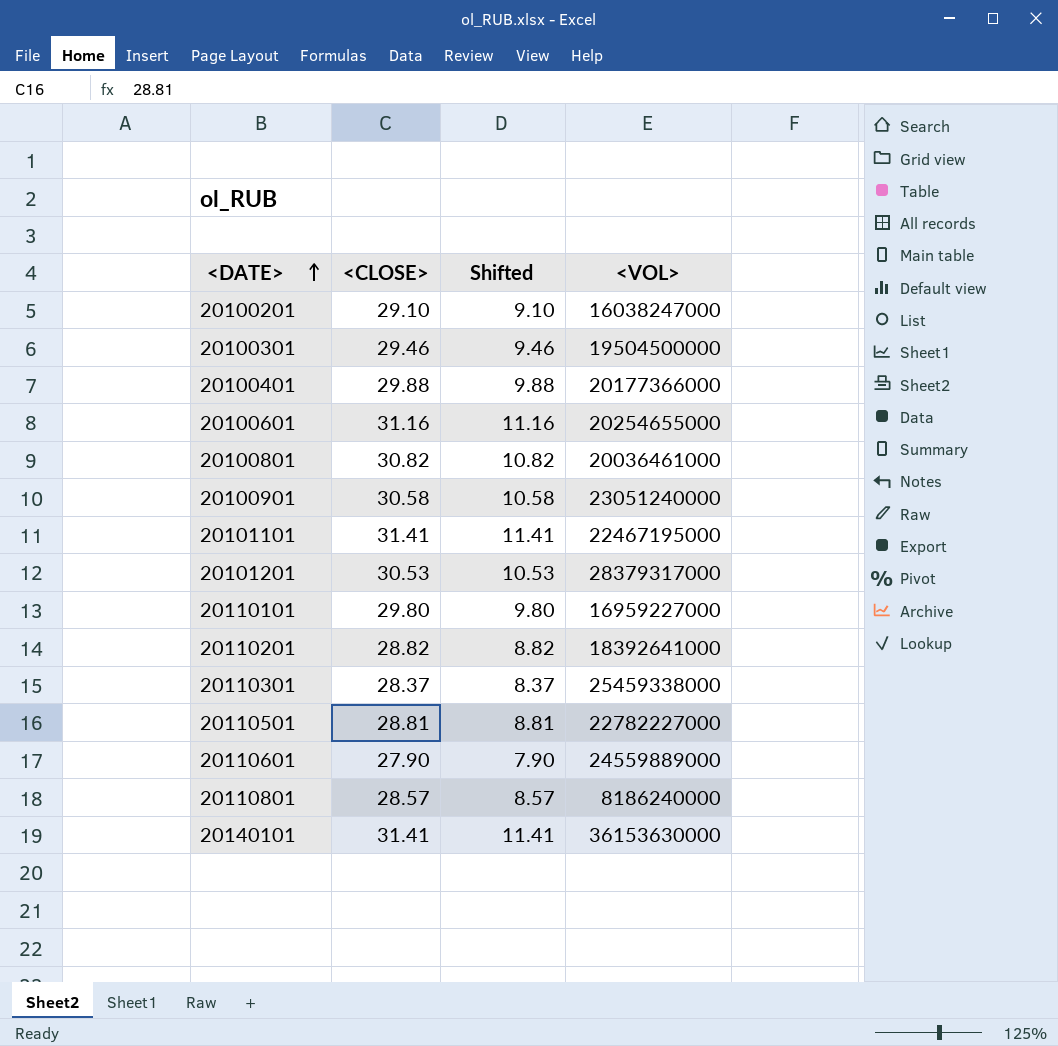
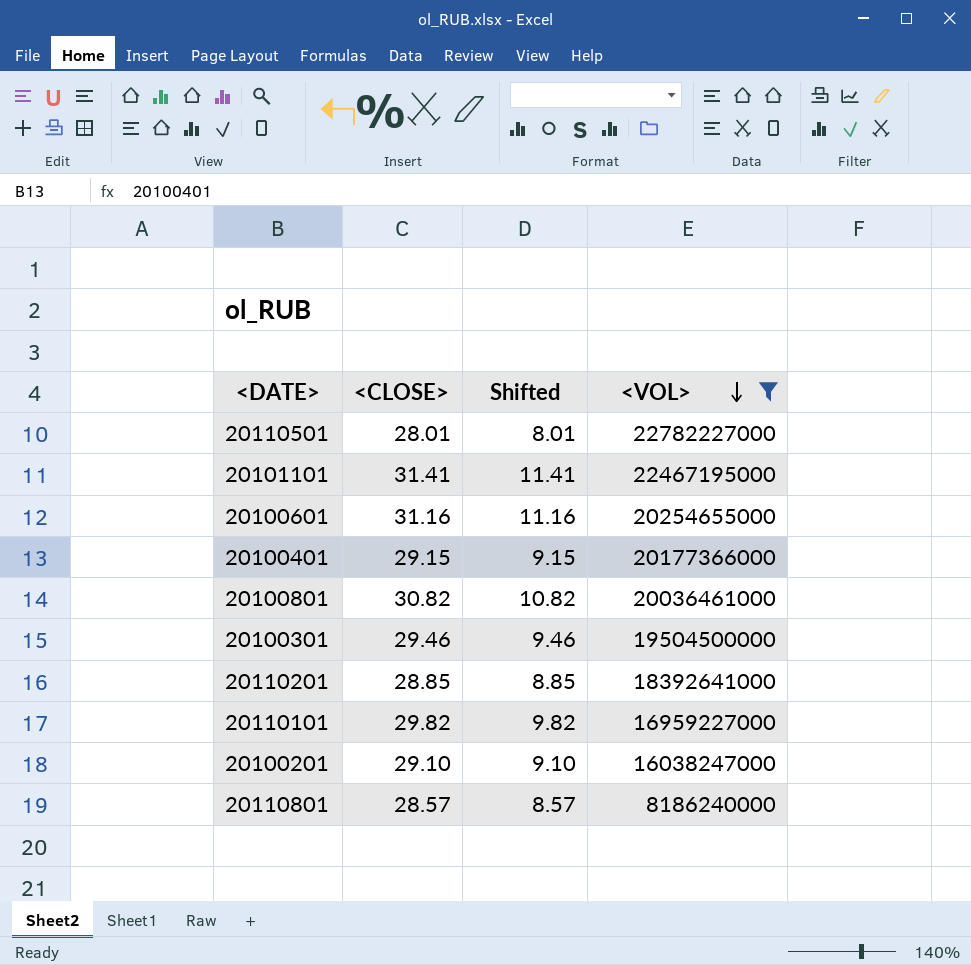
filter: none -> <VOL> <= 22782227000
row order: <DATE> ascending -> <VOL> descending
20110501 | <CLOSE>: 28.81 -> 28.01
20110501 | Shifted: 8.81 -> 8.01
20100401 | <CLOSE>: 29.88 -> 29.15
20100401 | Shifted: 9.88 -> 9.15
20110201 | <CLOSE>: 28.82 -> 28.85
20110201 | Shifted: 8.82 -> 8.85
20110101 | <CLOSE>: 29.80 -> 29.82
20110101 | Shifted: 9.80 -> 9.82

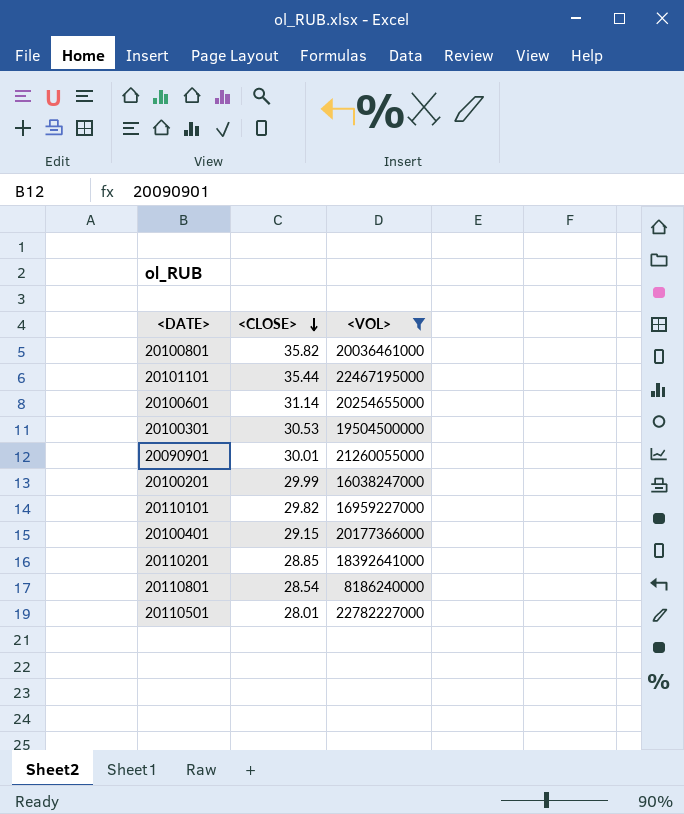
row order: <VOL> descending -> <CLOSE> descending
column Shifted | formula: [<CLOSE>] - 20 -> none
20100801 | <CLOSE>: 30.82 -> 35.82
20101101 | <CLOSE>: 31.41 -> 35.44
20100601 | <CLOSE>: 31.16 -> 31.14
20100301 | <CLOSE>: 29.46 -> 30.53
row 20090901: none -> 30.01 | 21260055000
20100201 | <CLOSE>: 29.10 -> 29.99
20110801 | <CLOSE>: 28.57 -> 28.54

